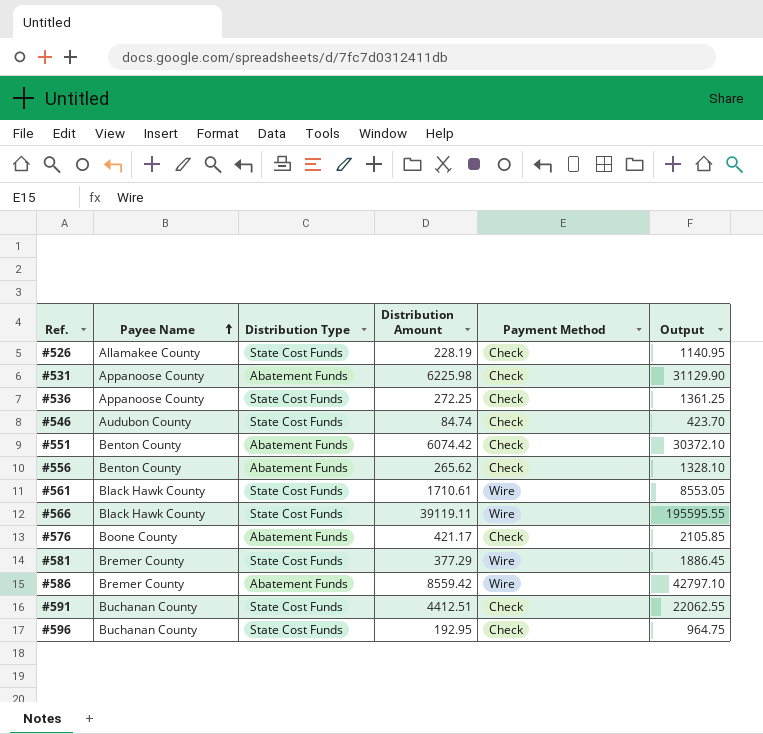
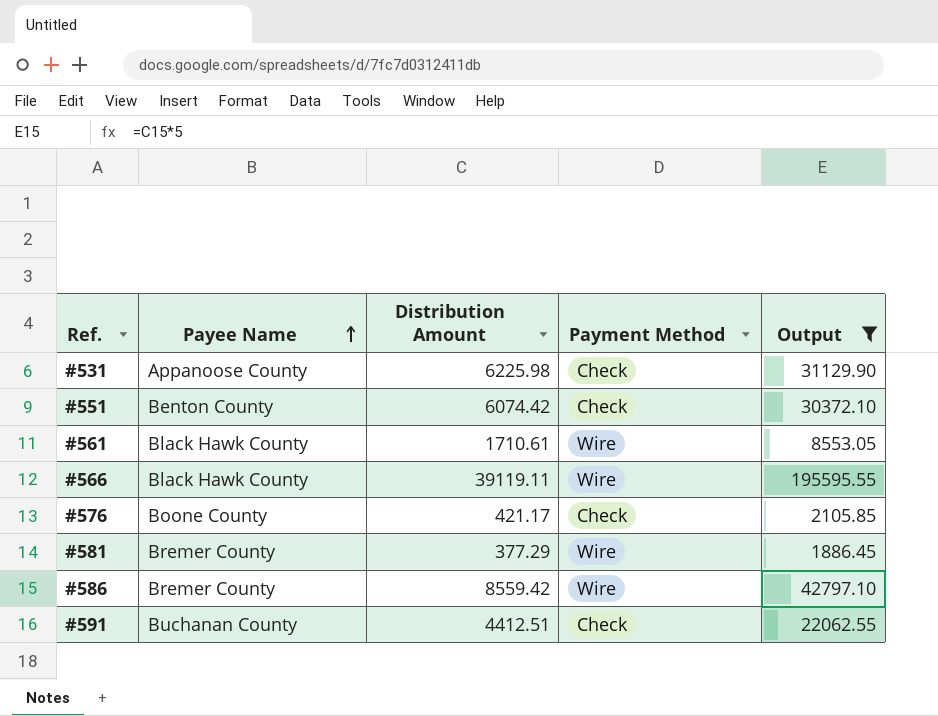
filter: none -> Output >= 1886.45
column Distribution Type | position: 3 -> none

